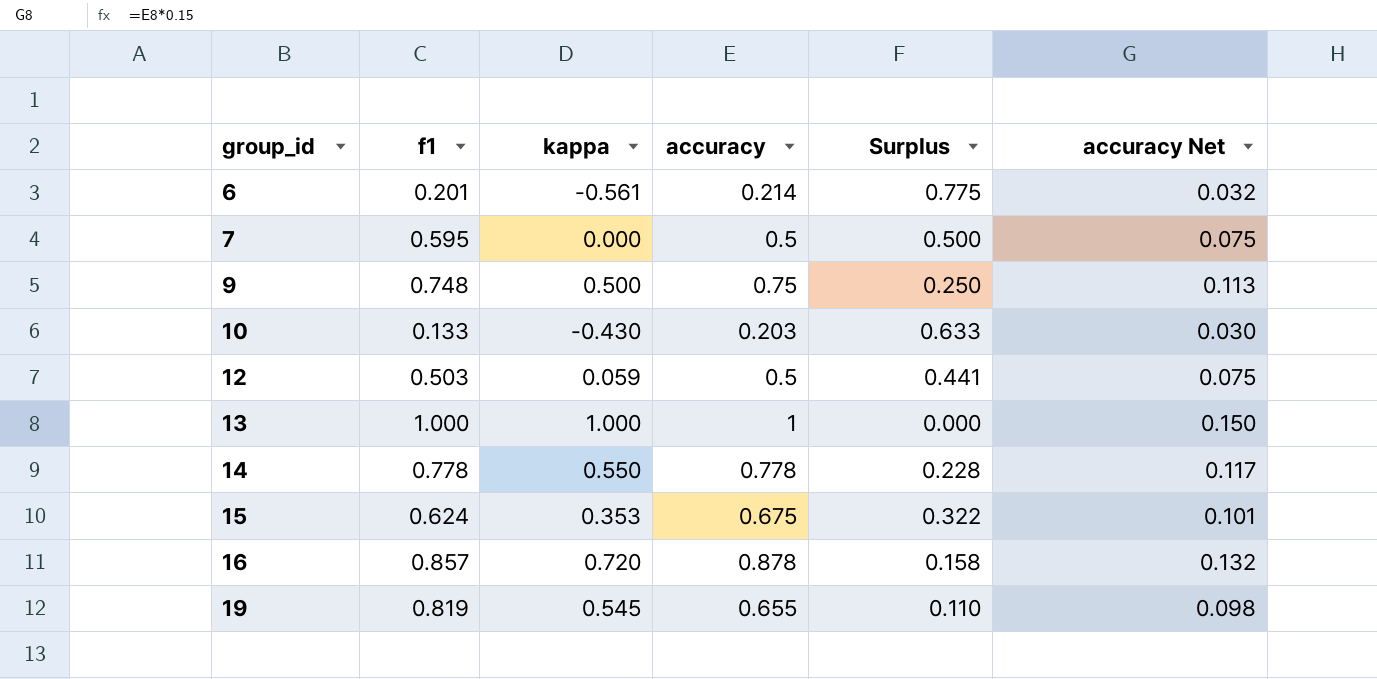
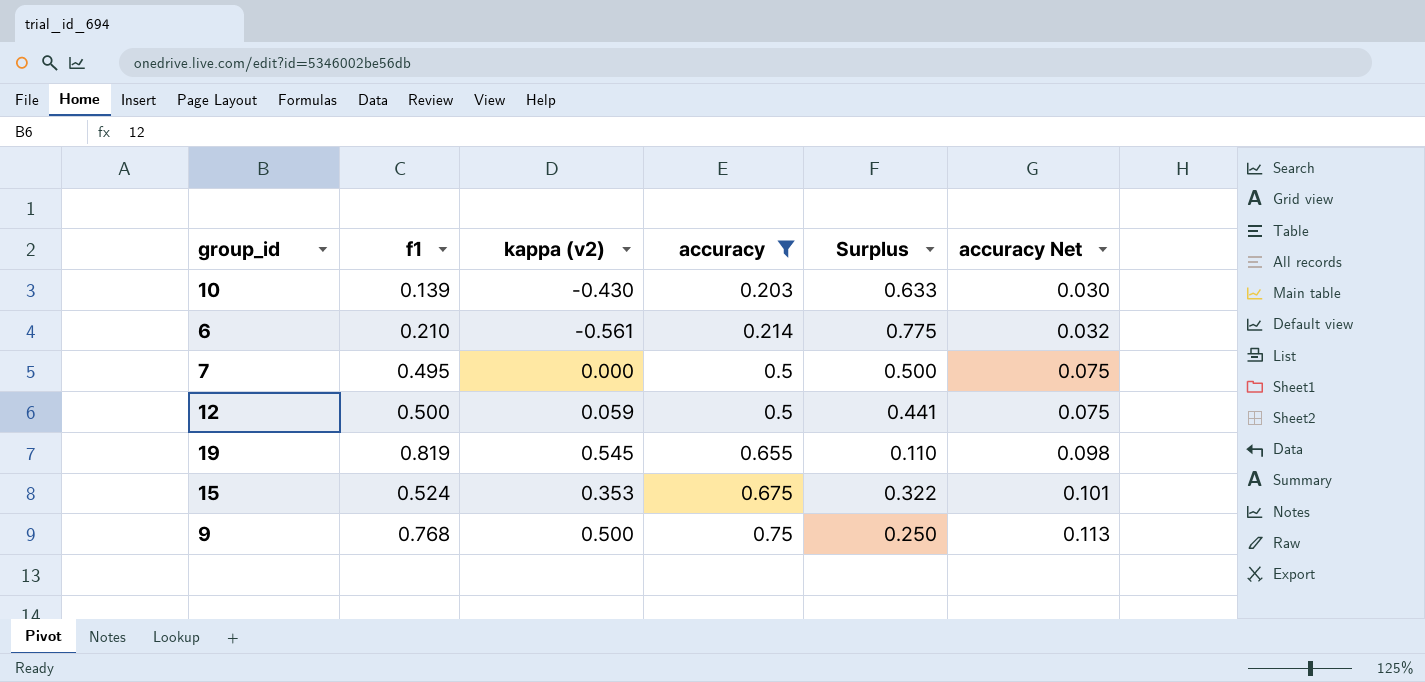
filter: none -> accuracy <= 0.75
row order: group_id ascending -> accuracy ascending
column name: kappa -> kappa (v2)
10 | f1: 0.133 -> 0.139
6 | f1: 0.201 -> 0.210
7 | f1: 0.595 -> 0.495
12 | f1: 0.503 -> 0.500
15 | f1: 0.624 -> 0.524
9 | f1: 0.748 -> 0.768

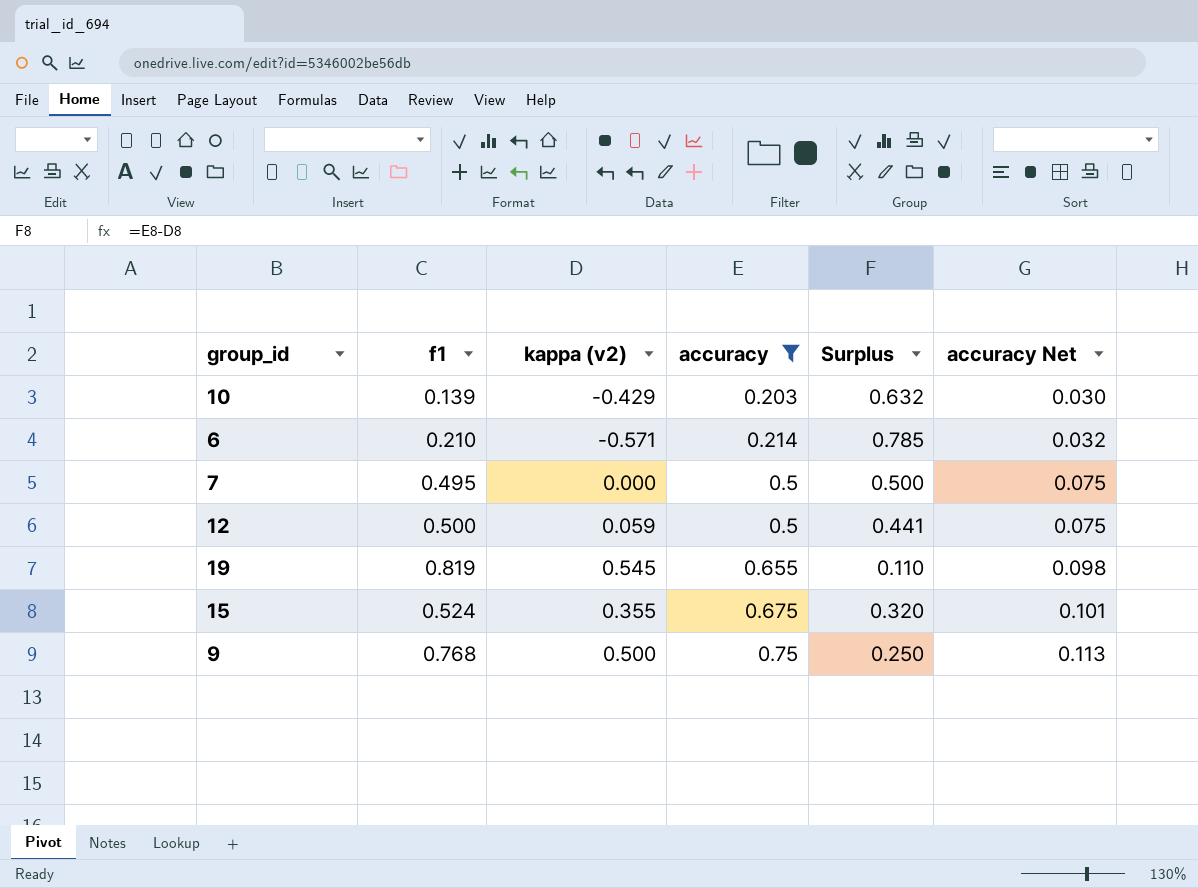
10 | kappa (v2): -0.430 -> -0.429
10 | Surplus: 0.633 -> 0.632
6 | kappa (v2): -0.561 -> -0.571
6 | Surplus: 0.775 -> 0.785
15 | kappa (v2): 0.353 -> 0.355
15 | Surplus: 0.322 -> 0.320

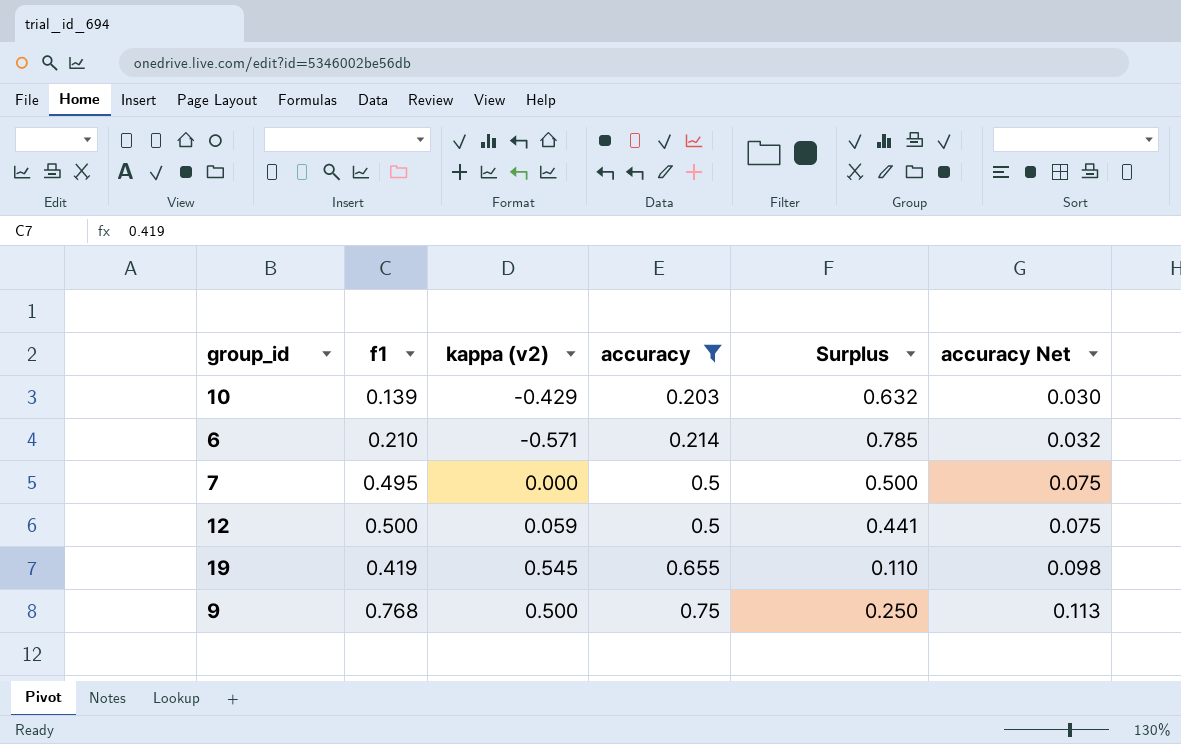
row 15: 0.524 | 0.355 | 0.675 | 0.320 | 0.101 -> none
19 | f1: 0.819 -> 0.419

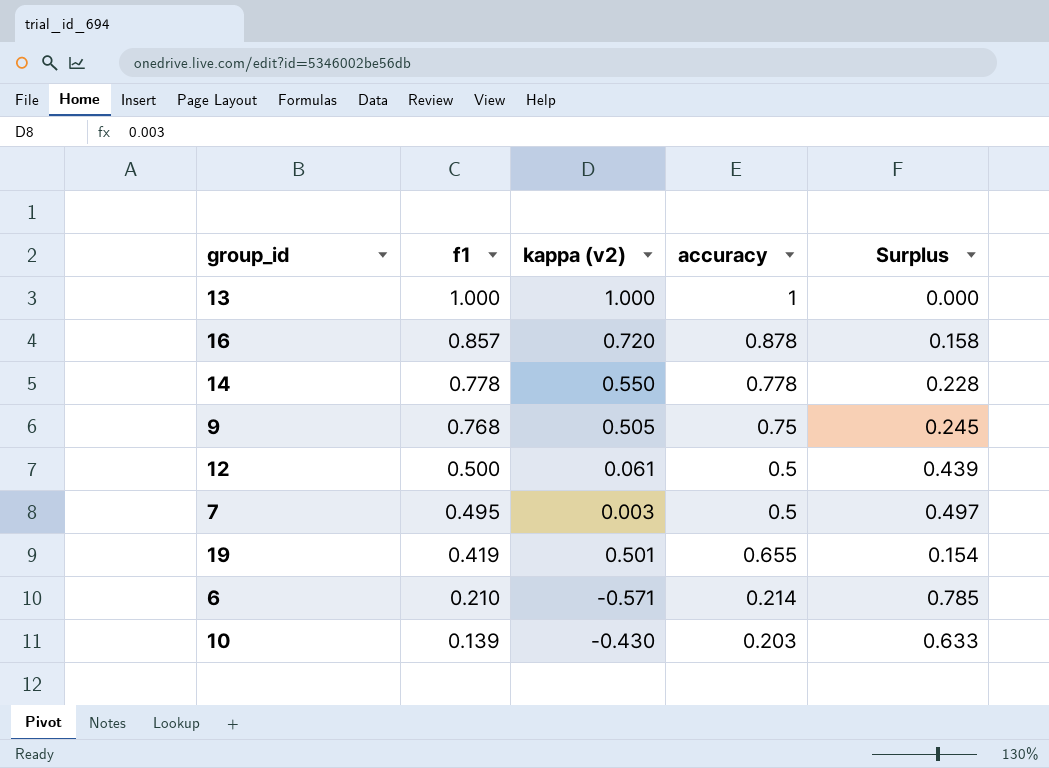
filter: accuracy <= 0.75 -> none
row order: accuracy ascending -> f1 descending
column accuracy Net | formula: [accuracy] * 0.15 -> none
9 | kappa (v2): 0.500 -> 0.505
9 | Surplus: 0.250 -> 0.245
12 | kappa (v2): 0.059 -> 0.061
12 | Surplus: 0.441 -> 0.439
7 | kappa (v2): 0.000 -> 0.003
7 | Surplus: 0.500 -> 0.497
19 | kappa (v2): 0.545 -> 0.501
19 | Surplus: 0.110 -> 0.154
10 | kappa (v2): -0.429 -> -0.430
10 | Surplus: 0.632 -> 0.633

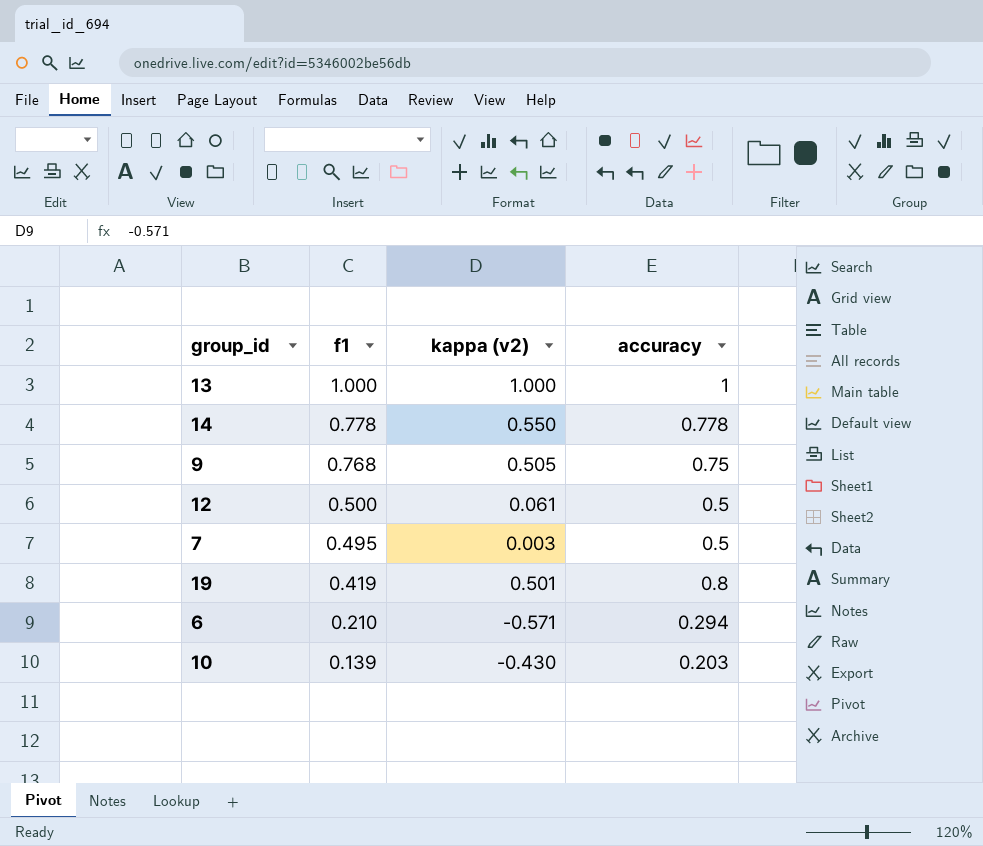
column Surplus | formula: [accuracy] - [kappa (v2)] -> none
row 16: 0.857 | 0.720 | 0.878 | 0.158 -> none
19 | accuracy: 0.655 -> 0.8
6 | accuracy: 0.214 -> 0.294

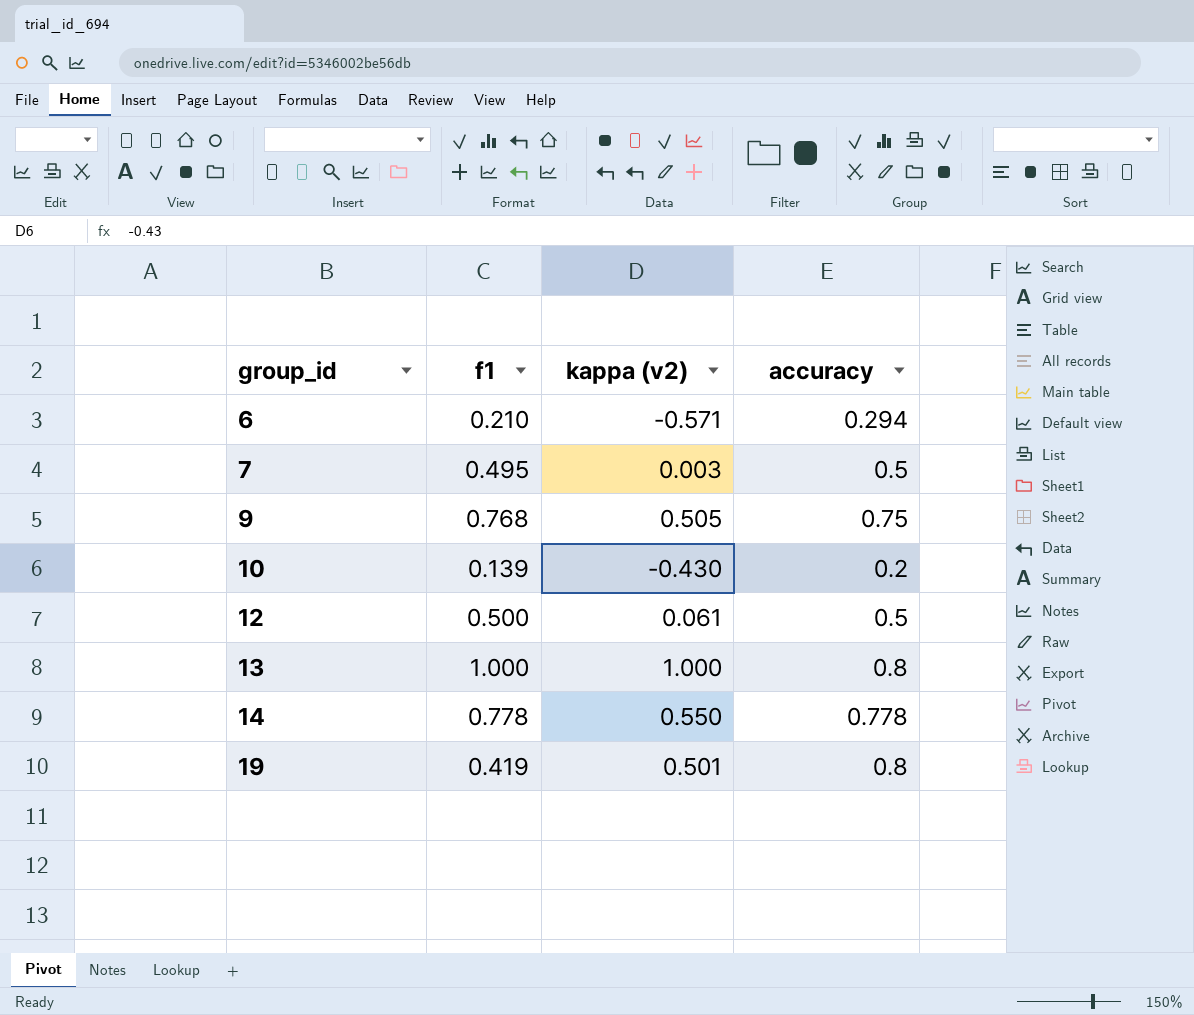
row order: f1 descending -> group_id ascending
10 | accuracy: 0.203 -> 0.2
13 | accuracy: 1 -> 0.8

